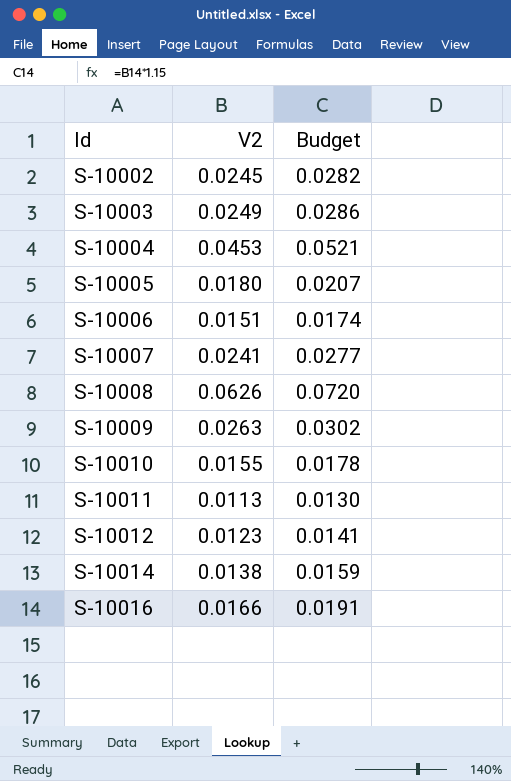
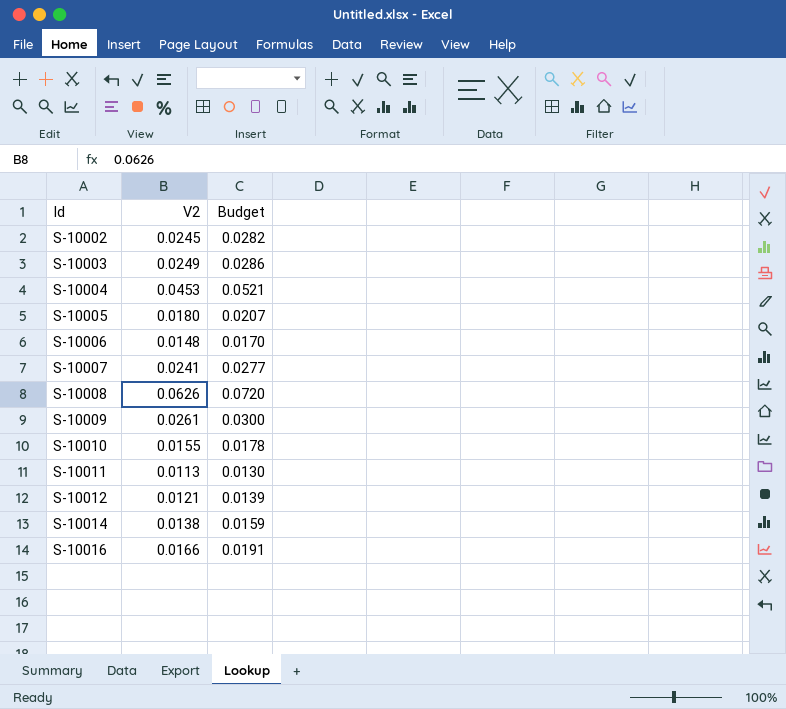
S-10006 | V2: 0.0151 -> 0.0148
S-10006 | Budget: 0.0174 -> 0.0170
S-10009 | V2: 0.0263 -> 0.0261
S-10009 | Budget: 0.0302 -> 0.0300
S-10012 | V2: 0.0123 -> 0.0121
S-10012 | Budget: 0.0141 -> 0.0139

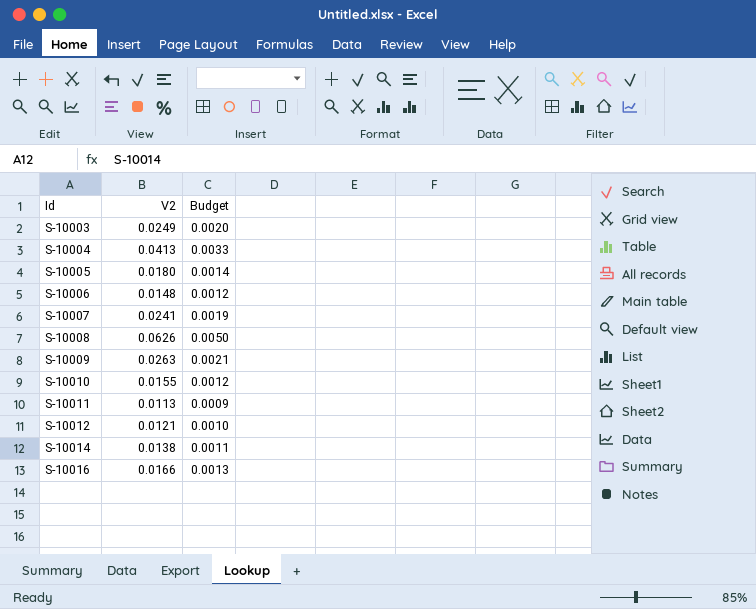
column Budget | formula: [V2] * 1.15 -> [V2] * 0.08
row S-10002: 0.0245 | 0.0282 -> none
S-10004 | V2: 0.0453 -> 0.0413
S-10009 | V2: 0.0261 -> 0.0263

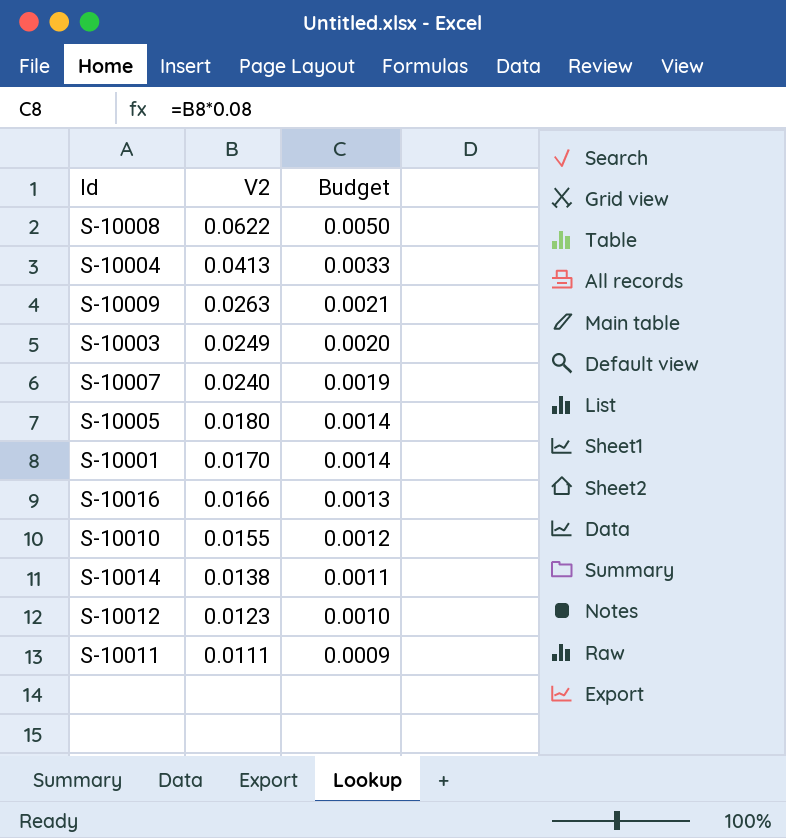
row order: Id ascending -> V2 descending
row S-10006: 0.0148 | 0.0012 -> none
S-10008 | V2: 0.0626 -> 0.0622
S-10007 | V2: 0.0241 -> 0.0240
row S-10001: none -> 0.0170 | 0.0014
S-10012 | V2: 0.0121 -> 0.0123
S-10011 | V2: 0.0113 -> 0.0111

